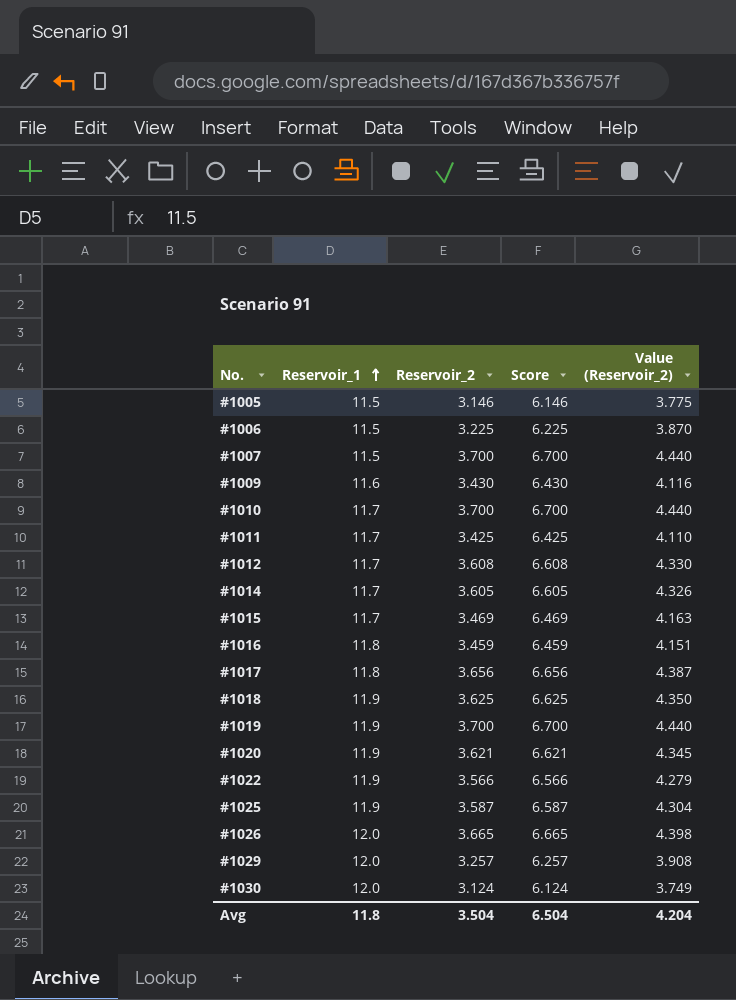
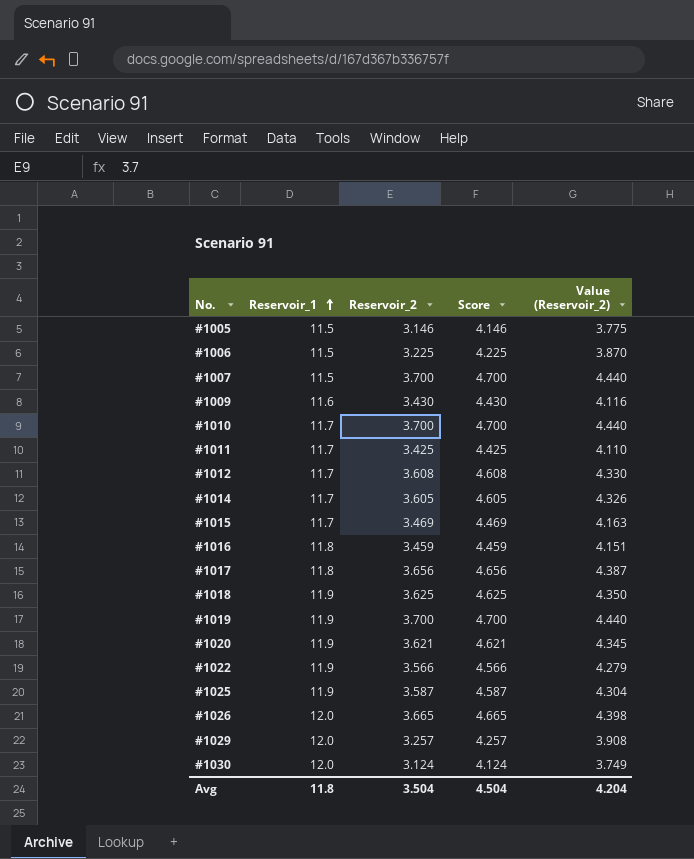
column Score | formula: [Reservoir_2] + 3 -> [Reservoir_2] + 1
Avg | Score: 6.504 -> 4.504

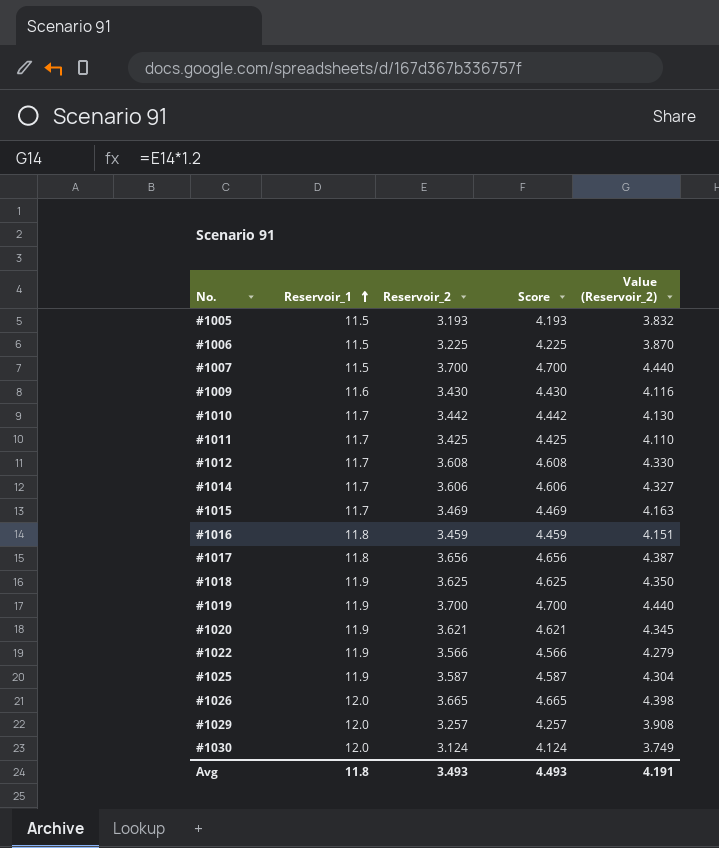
#1005 | Reservoir_2: 3.146 -> 3.193
#1005 | Score: 4.146 -> 4.193
#1005 | Value (Reservoir_2): 3.775 -> 3.832
#1010 | Reservoir_2: 3.700 -> 3.442
#1010 | Score: 4.700 -> 4.442
#1010 | Value (Reservoir_2): 4.440 -> 4.130
#1014 | Reservoir_2: 3.605 -> 3.606
#1014 | Score: 4.605 -> 4.606
#1014 | Value (Reservoir_2): 4.326 -> 4.327
Avg | Reservoir_2: 3.504 -> 3.493
Avg | Score: 4.504 -> 4.493
Avg | Value (Reservoir_2): 4.204 -> 4.191

